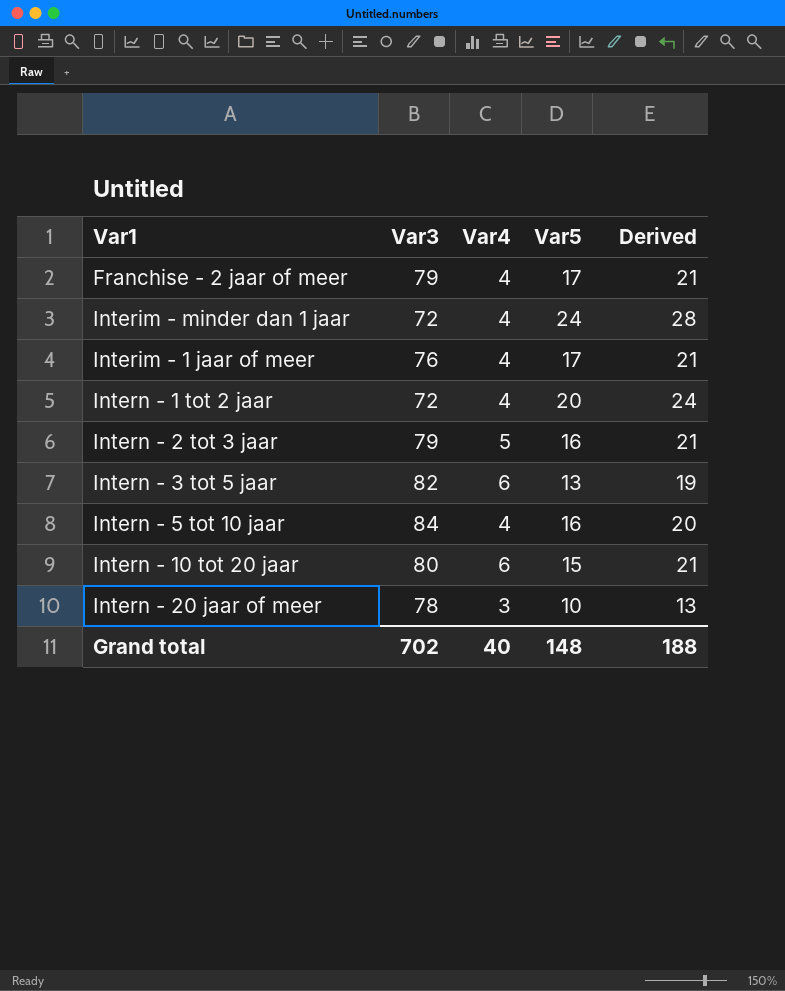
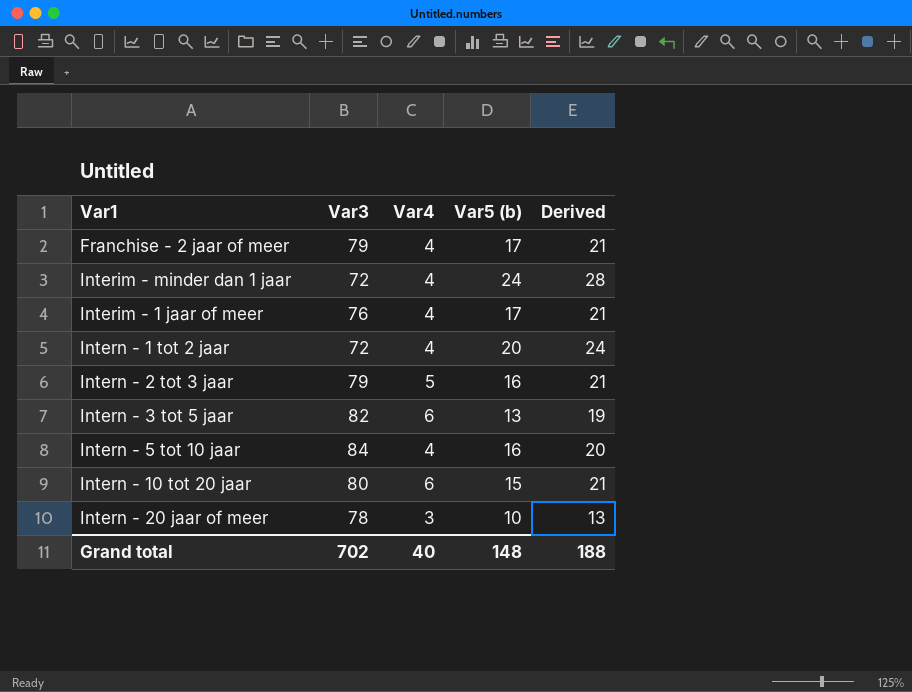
column name: Var5 -> Var5 (b)

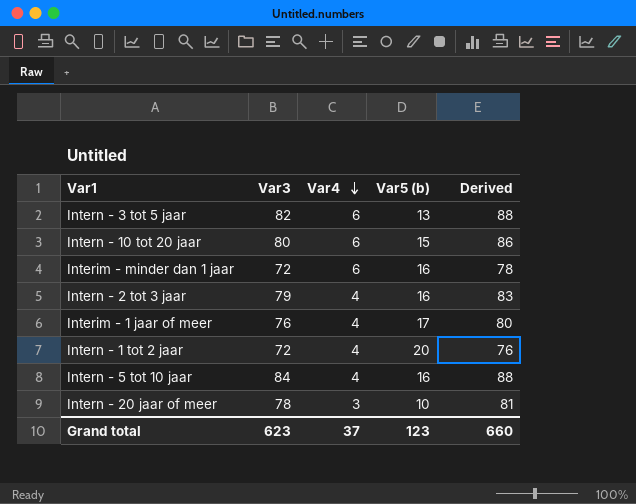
row order: none -> Var4 descending
column Derived | formula: [Var4] + [Var5 (b)] -> [Var3] + [Var4]
row Franchise - 2 jaar of meer: 79 | 4 | 17 | 21 -> none
Interim - minder dan 1 jaar | Var4: 4 -> 6
Interim - minder dan 1 jaar | Var5 (b): 24 -> 16
Intern - 2 tot 3 jaar | Var4: 5 -> 4
Grand total | Var3: 702 -> 623
Grand total | Var4: 40 -> 37
Grand total | Var5 (b): 148 -> 123
Grand total | Derived: 188 -> 660

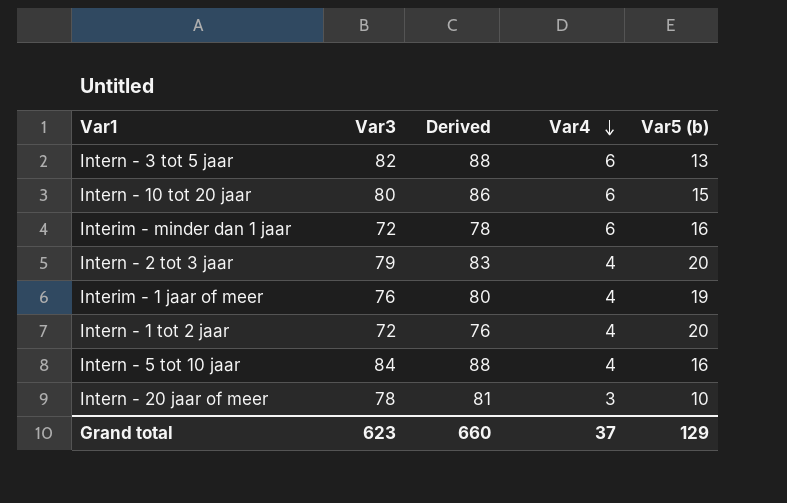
column Derived | position: 5 -> 3
Intern - 2 tot 3 jaar | Var5 (b): 16 -> 20
Interim - 1 jaar of meer | Var5 (b): 17 -> 19
Grand total | Var5 (b): 123 -> 129

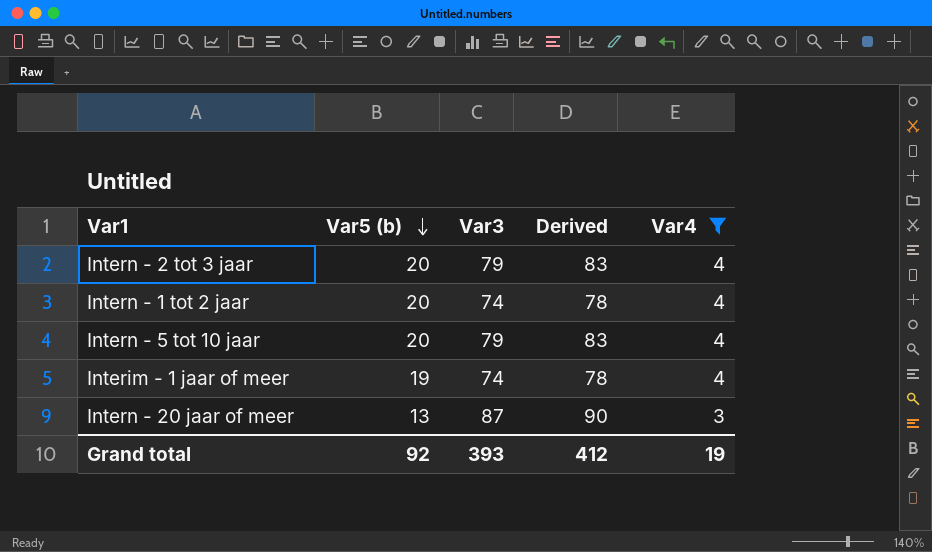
filter: none -> Var4 != 6
row order: Var4 descending -> Var5 (b) descending
column Var5 (b) | position: 5 -> 2
Intern - 1 tot 2 jaar | Var3: 72 -> 74
Intern - 1 tot 2 jaar | Derived: 76 -> 78
Intern - 5 tot 10 jaar | Var5 (b): 16 -> 20
Intern - 5 tot 10 jaar | Var3: 84 -> 79
Intern - 5 tot 10 jaar | Derived: 88 -> 83
Interim - 1 jaar of meer | Var3: 76 -> 74
Interim - 1 jaar of meer | Derived: 80 -> 78
Intern - 20 jaar of meer | Var5 (b): 10 -> 13
Intern - 20 jaar of meer | Var3: 78 -> 87
Intern - 20 jaar of meer | Derived: 81 -> 90
Grand total | Var5 (b): 129 -> 92
Grand total | Var3: 623 -> 393
Grand total | Derived: 660 -> 412
Grand total | Var4: 37 -> 19

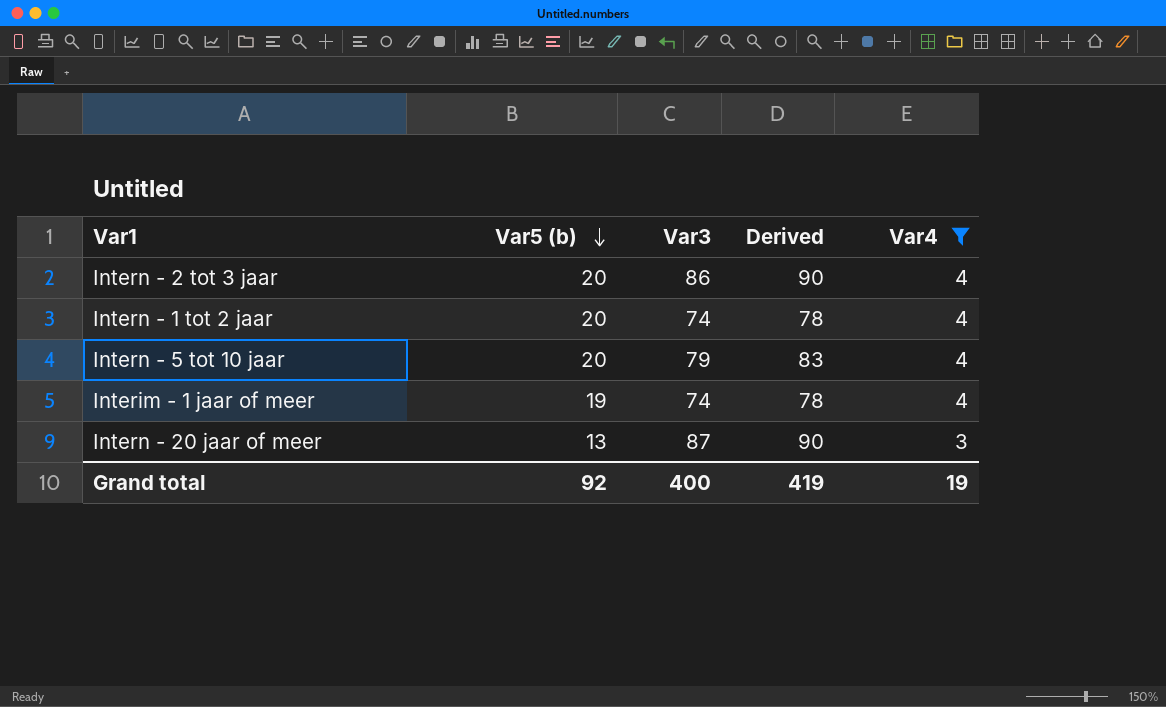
Intern - 2 tot 3 jaar | Var3: 79 -> 86
Intern - 2 tot 3 jaar | Derived: 83 -> 90
Grand total | Var3: 393 -> 400
Grand total | Derived: 412 -> 419

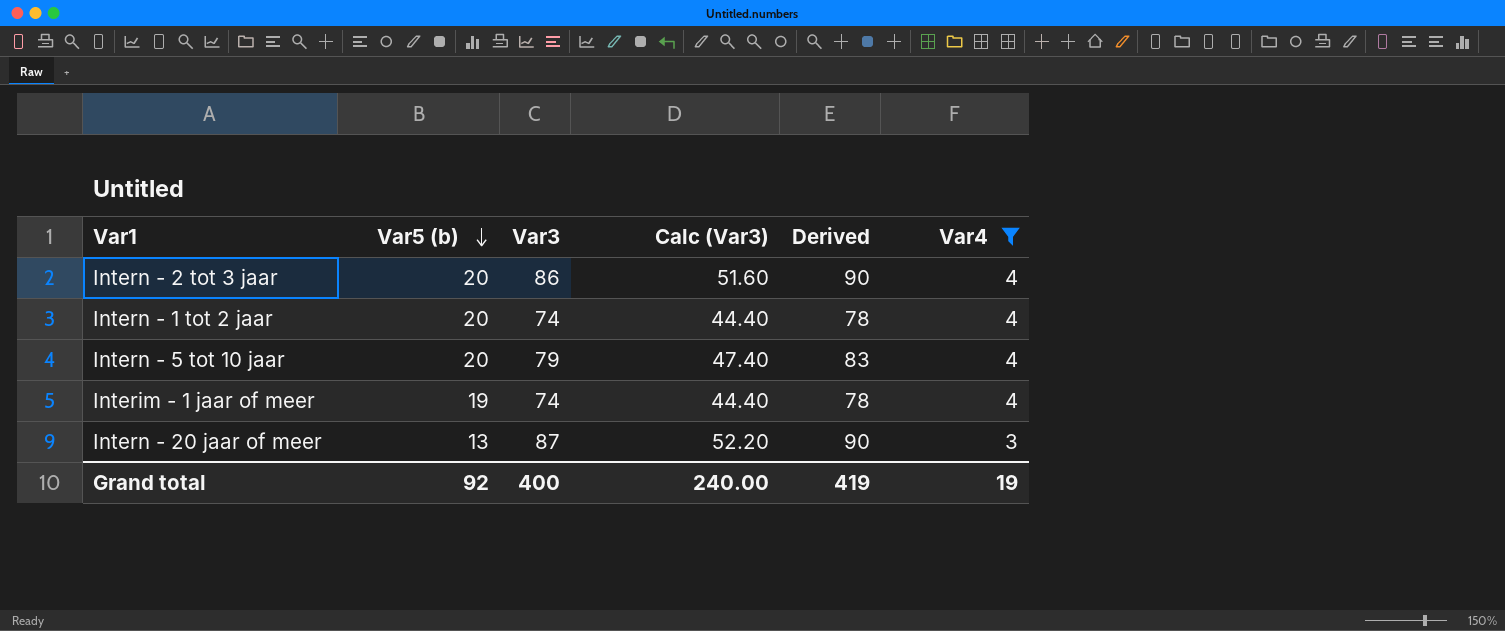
column Calc (Var3) | formula: none -> [Var3] * 0.6

